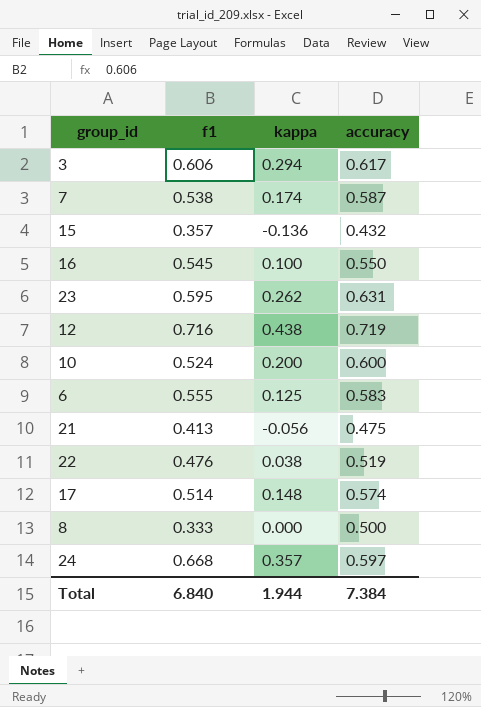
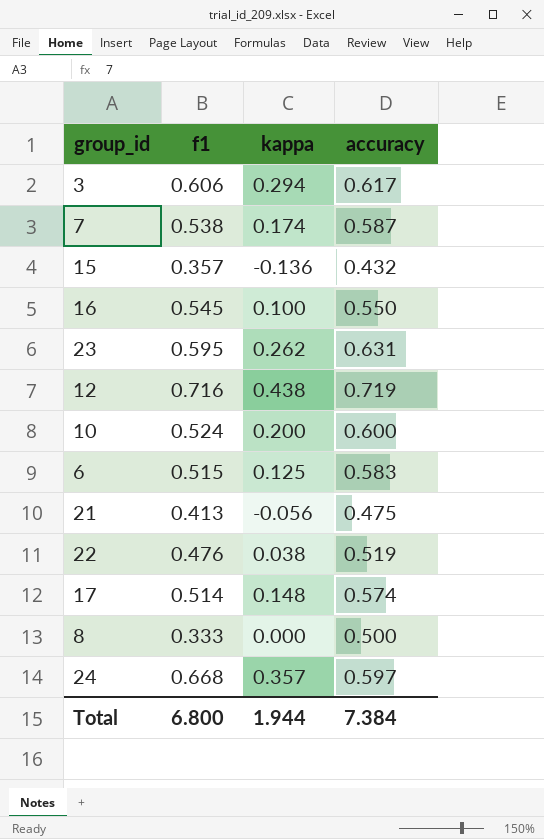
6 | f1: 0.555 -> 0.515
Total | f1: 6.840 -> 6.800

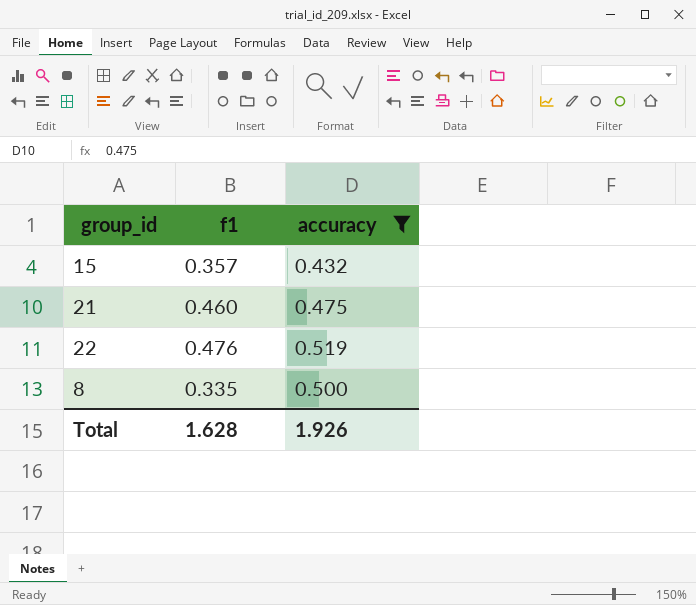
filter: none -> accuracy <= 0.519
column kappa | position: 3 -> none
21 | f1: 0.413 -> 0.460
8 | f1: 0.333 -> 0.335
Total | f1: 6.800 -> 1.628
Total | accuracy: 7.384 -> 1.926

